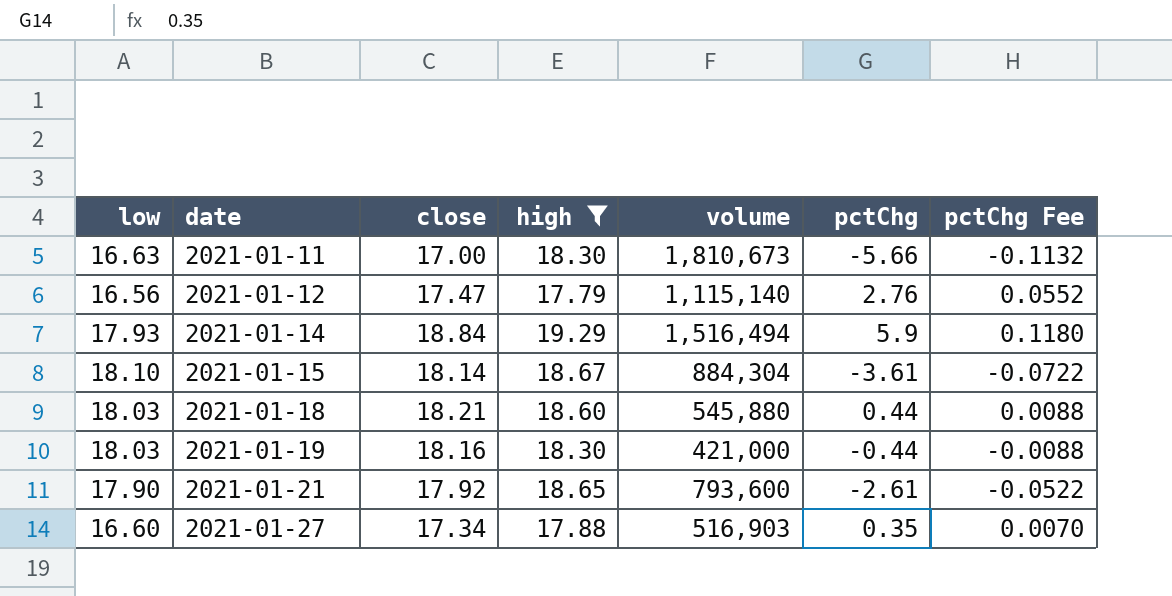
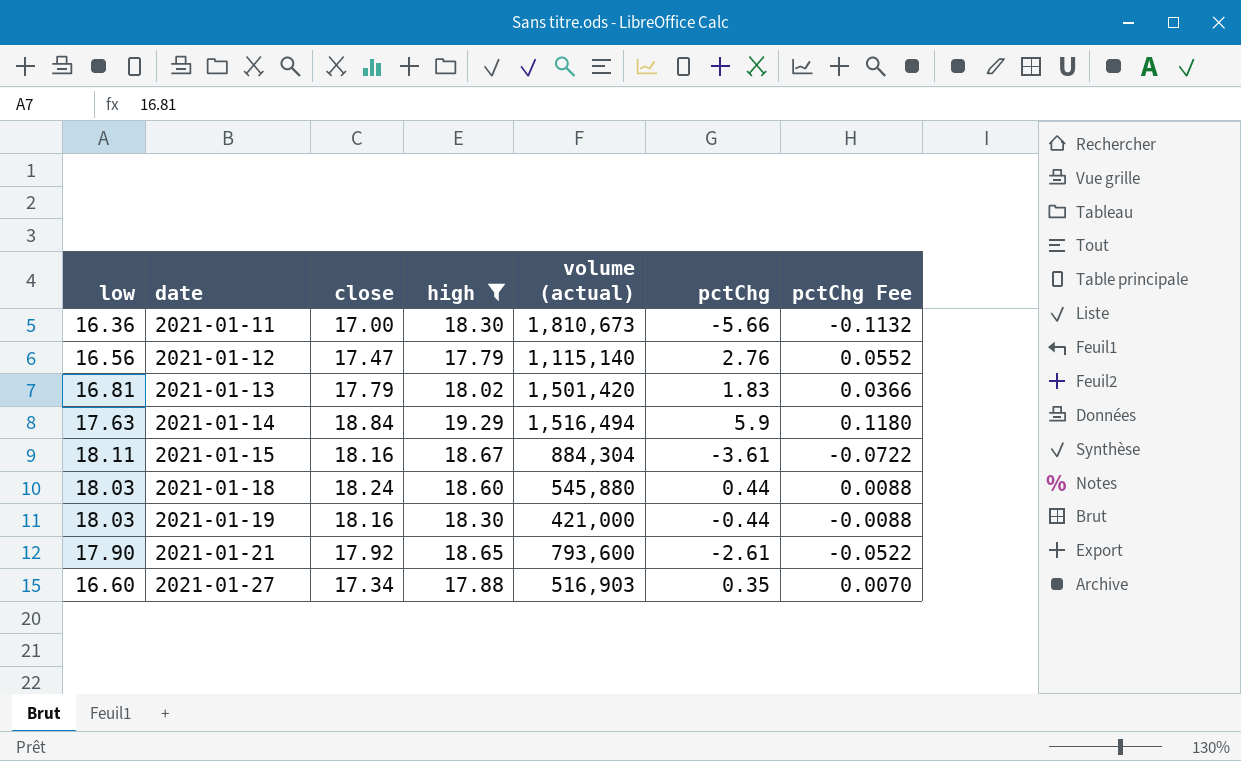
column name: volume -> volume (actual)
2021-01-11 | low: 16.63 -> 16.36
row 2021-01-13: none -> 16.81 | 17.79 | 18.02 | 1,501,420 | 1.83 | 0.0366
2021-01-14 | low: 17.93 -> 17.63
2021-01-15 | low: 18.10 -> 18.11
2021-01-15 | close: 18.14 -> 18.16
2021-01-18 | close: 18.21 -> 18.24

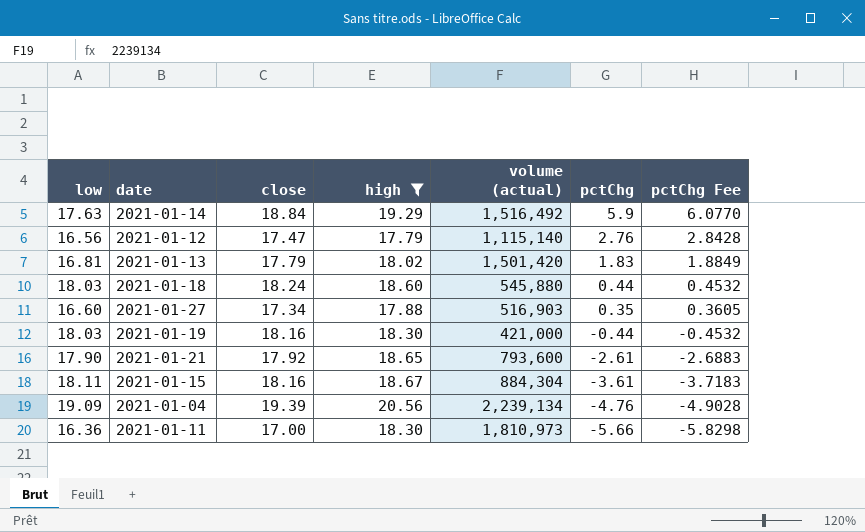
row order: date ascending -> pctChg descending
column pctChg Fee | formula: [pctChg] * 0.02 -> [pctChg] * 1.03
2021-01-14 | volume (actual): 1,516,494 -> 1,516,492
row 2021-01-04: none -> 19.09 | 19.39 | 20.56 | 2,239,134 | -4.76 | -4.9028
2021-01-11 | volume (actual): 1,810,673 -> 1,810,973

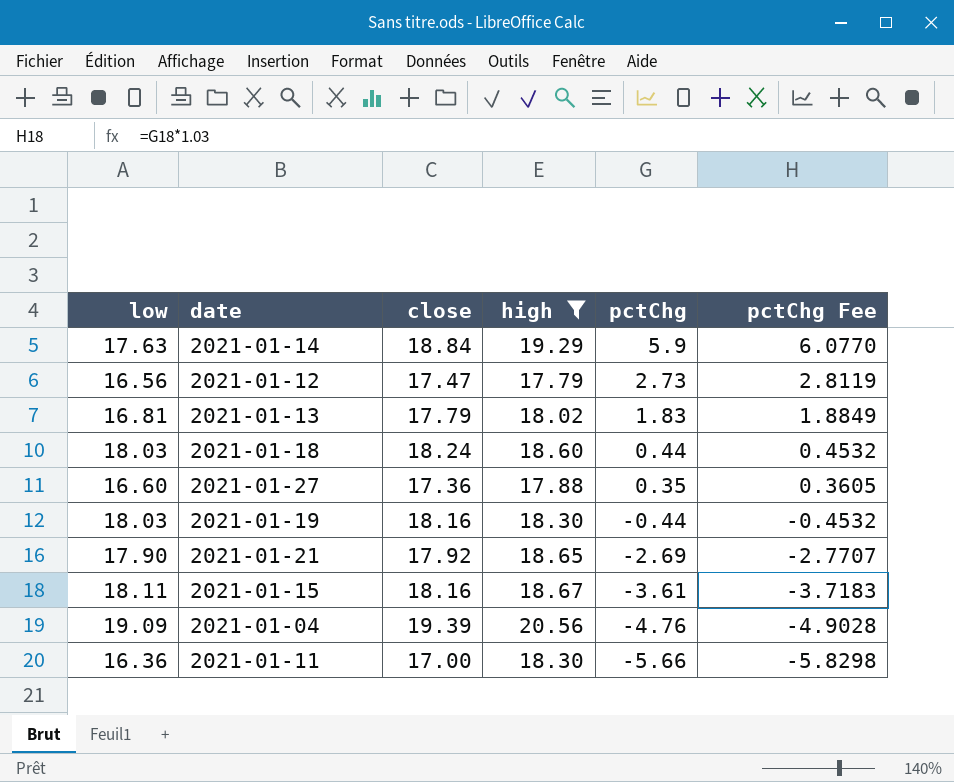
column volume (actual) | position: 5 -> none
2021-01-12 | pctChg: 2.76 -> 2.73
2021-01-12 | pctChg Fee: 2.8428 -> 2.8119
2021-01-27 | close: 17.34 -> 17.36
2021-01-21 | pctChg: -2.61 -> -2.69
2021-01-21 | pctChg Fee: -2.6883 -> -2.7707

